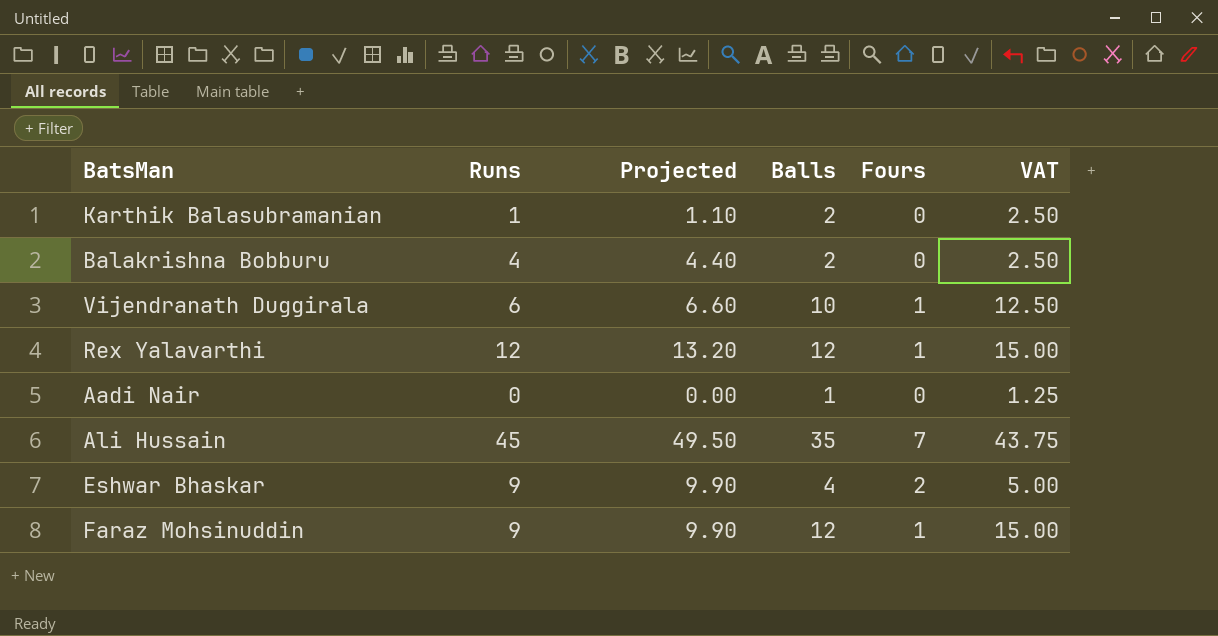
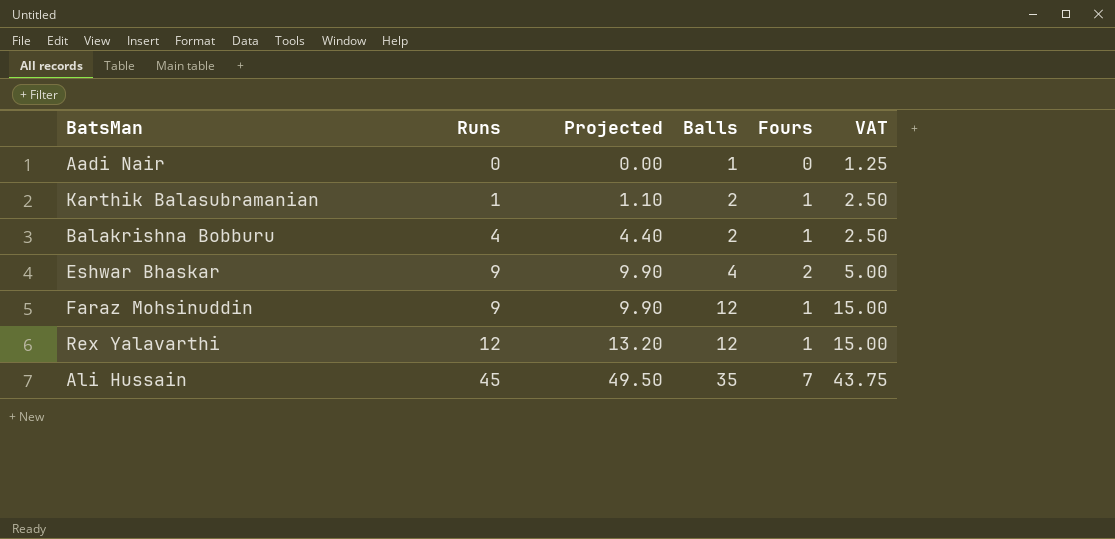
row order: none -> Runs ascending
row Vijendranath Duggirala: 6 | 6.60 | 10 | 1 | 12.50 -> none
Karthik Balasubramanian | Fours: 0 -> 1
Balakrishna Bobburu | Fours: 0 -> 1

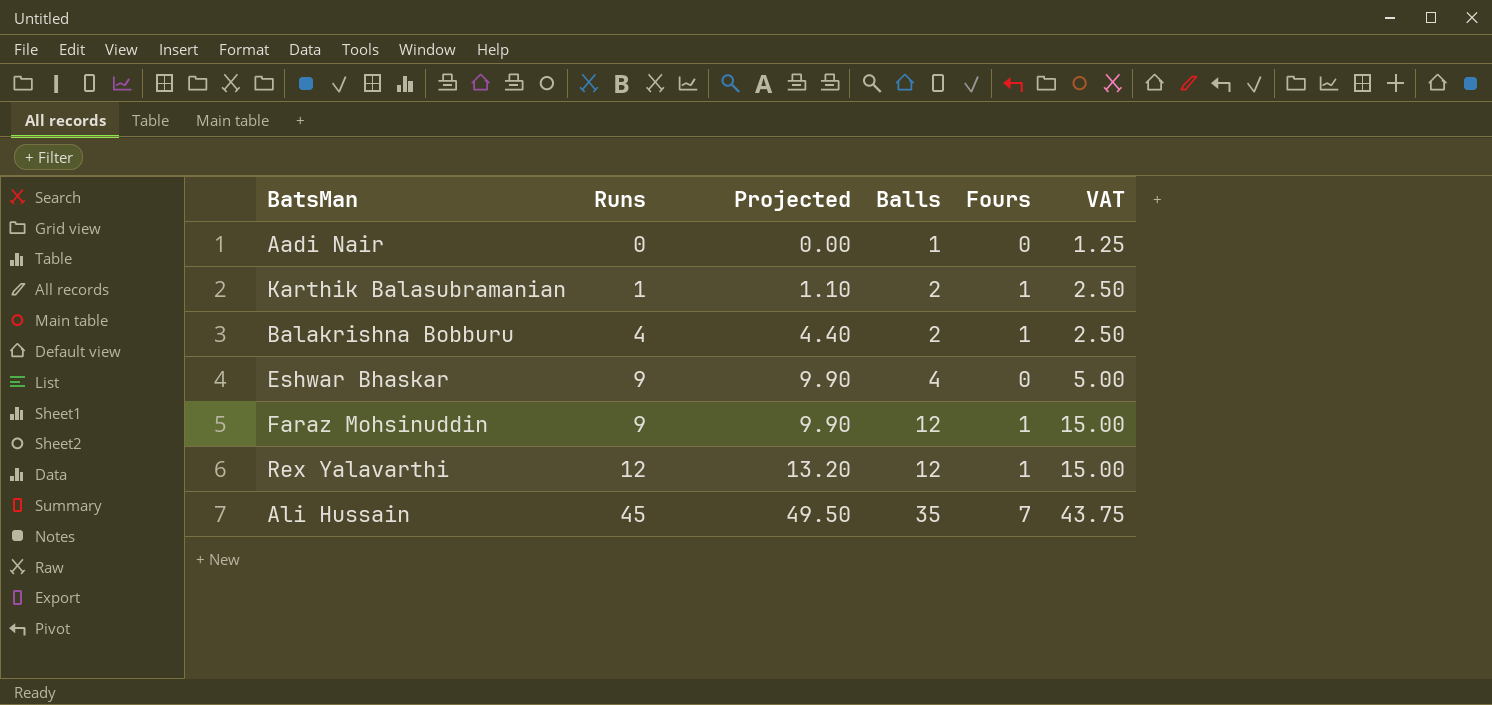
Eshwar Bhaskar | Fours: 2 -> 0

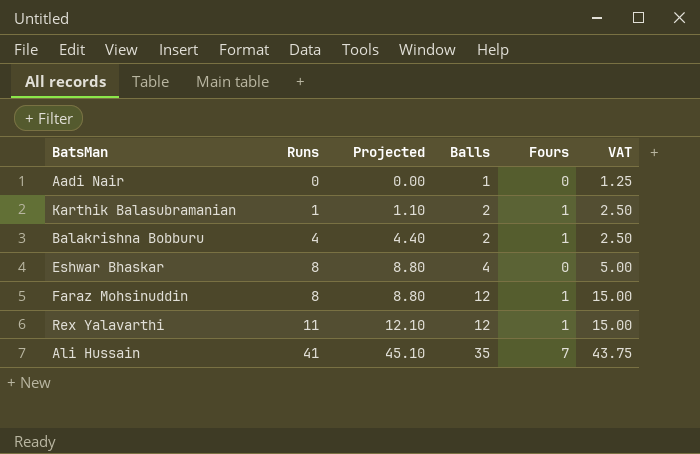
Eshwar Bhaskar | Runs: 9 -> 8
Eshwar Bhaskar | Projected: 9.90 -> 8.80
Faraz Mohsinuddin | Runs: 9 -> 8
Faraz Mohsinuddin | Projected: 9.90 -> 8.80
Rex Yalavarthi | Runs: 12 -> 11
Rex Yalavarthi | Projected: 13.20 -> 12.10
Ali Hussain | Runs: 45 -> 41
Ali Hussain | Projected: 49.50 -> 45.10

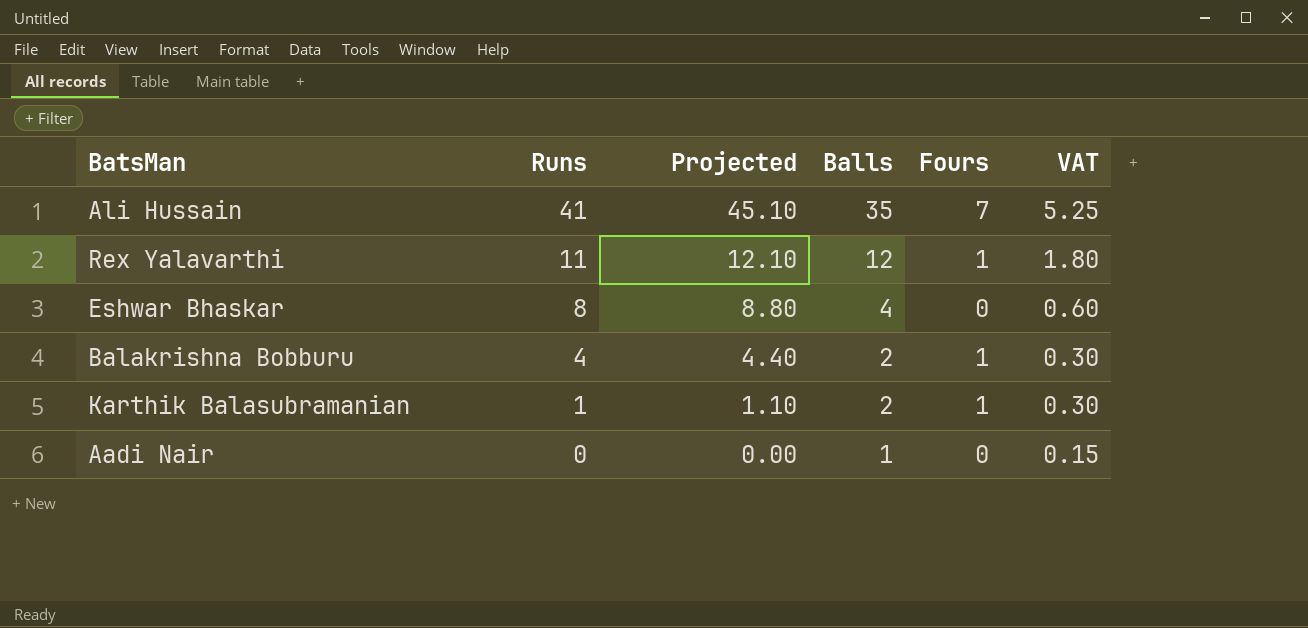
row order: Runs ascending -> Runs descending
column VAT | formula: [Balls] * 1.25 -> [Balls] * 0.15
row Faraz Mohsinuddin: 8 | 8.80 | 12 | 1 | 15.00 -> none

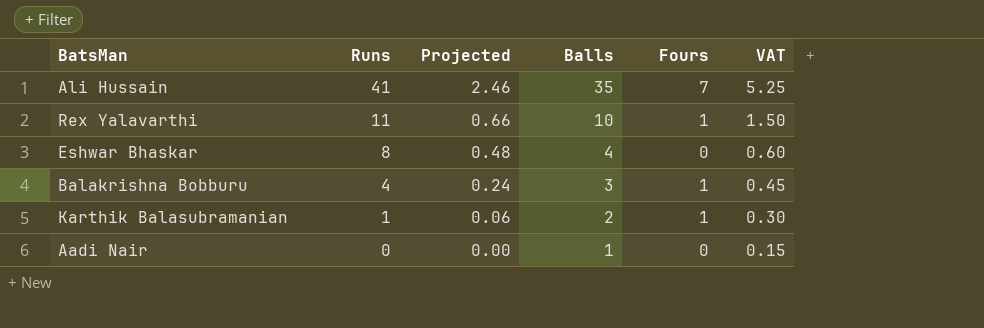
column Projected | formula: [Runs] * 1.1 -> [Runs] * 0.06
Rex Yalavarthi | Balls: 12 -> 10
Rex Yalavarthi | VAT: 1.80 -> 1.50
Balakrishna Bobburu | Balls: 2 -> 3
Balakrishna Bobburu | VAT: 0.30 -> 0.45

